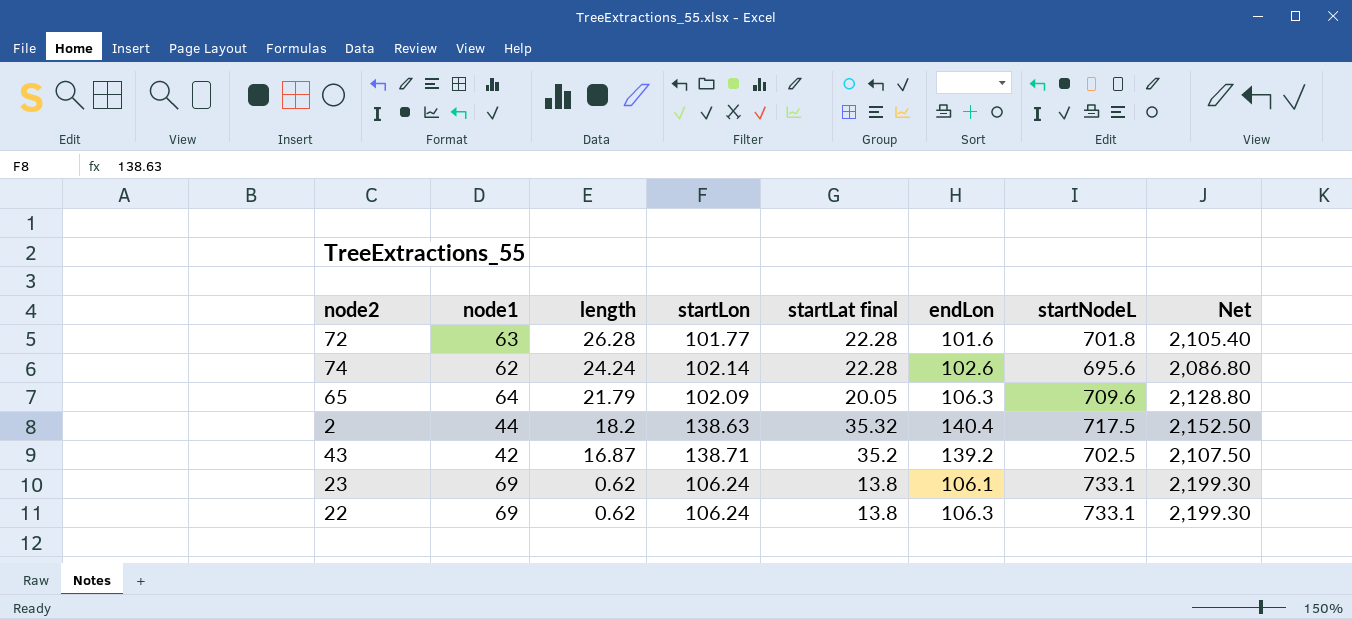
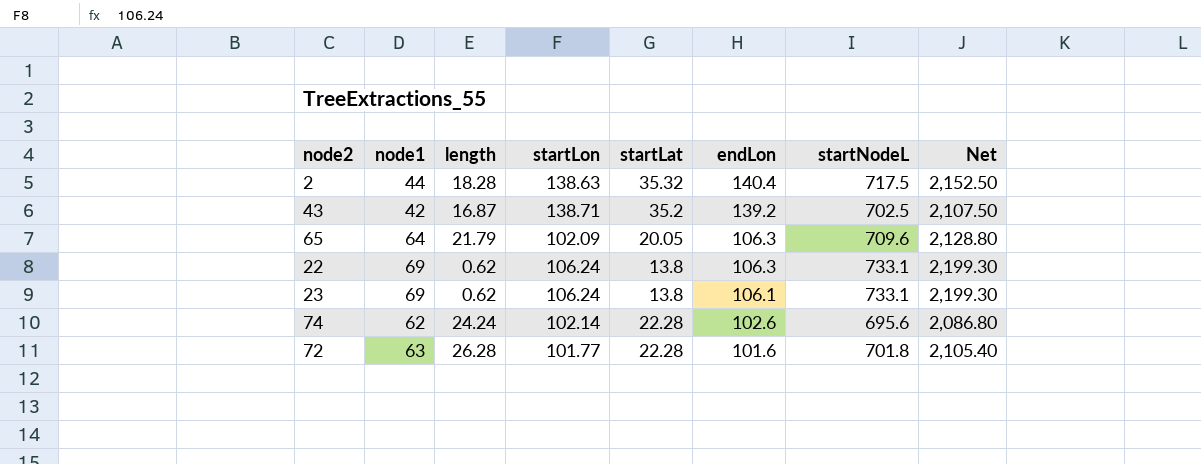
row order: length descending -> endLon descending
column name: startLat final -> startLat
2 | length: 18.2 -> 18.28

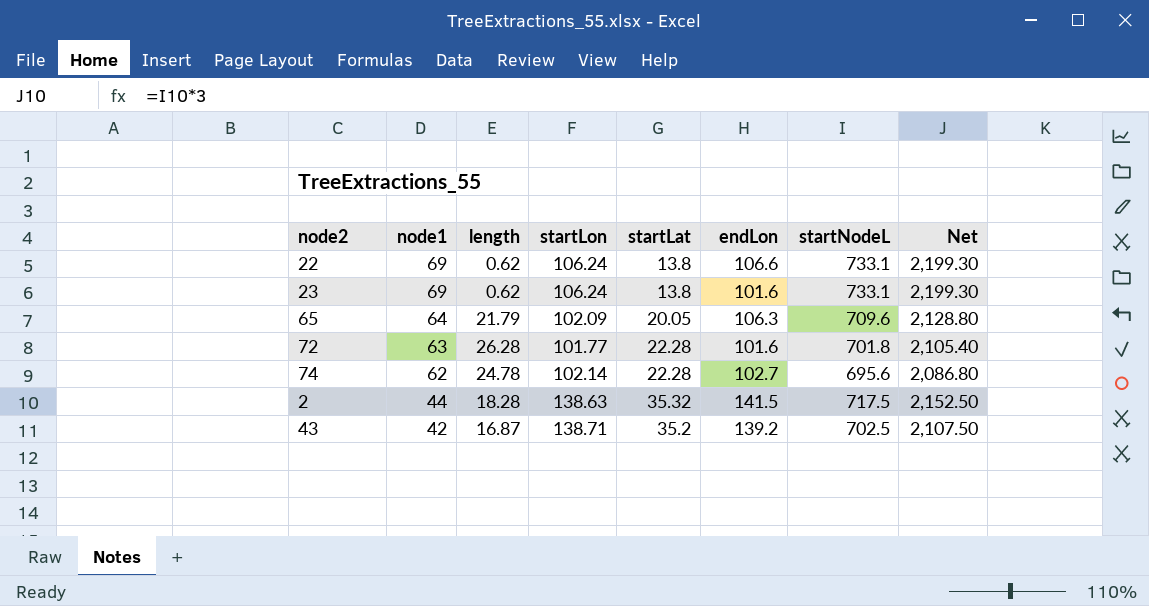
row order: endLon descending -> node1 descending
22 | endLon: 106.3 -> 106.6
23 | endLon: 106.1 -> 101.6
74 | length: 24.24 -> 24.78
74 | endLon: 102.6 -> 102.7
2 | endLon: 140.4 -> 141.5

